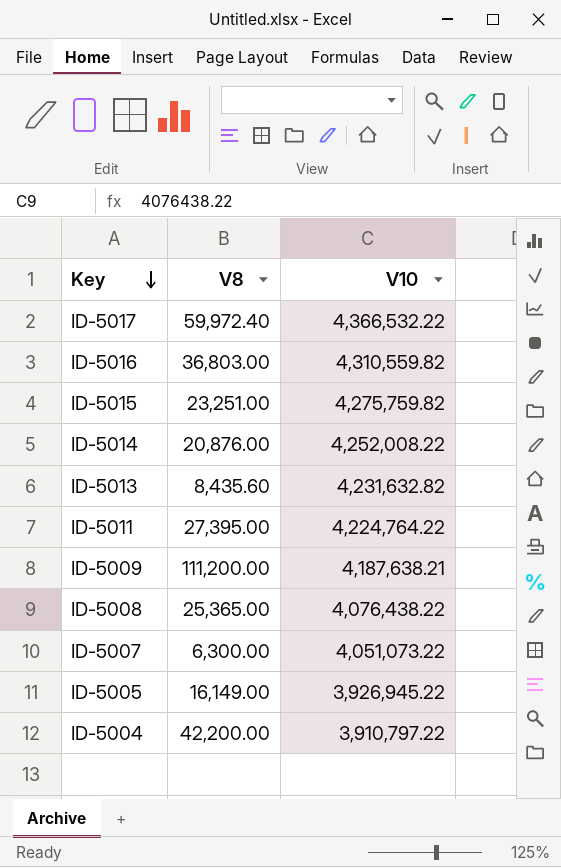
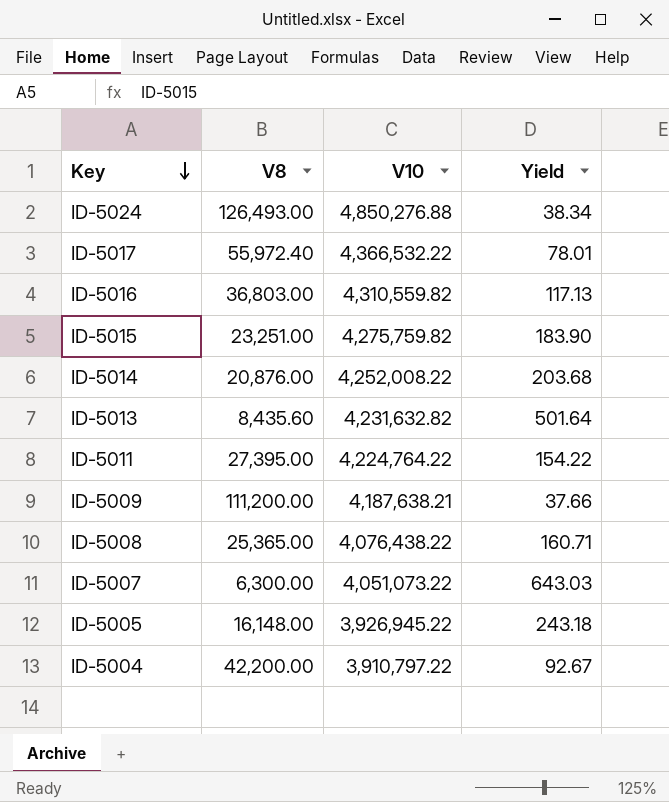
column Yield | formula: none -> [V10] / [V8]
row ID-5024: none -> 126,493.00 | 4,850,276.88 | 38.34
ID-5017 | V8: 59,972.40 -> 55,972.40
ID-5005 | V8: 16,149.00 -> 16,148.00

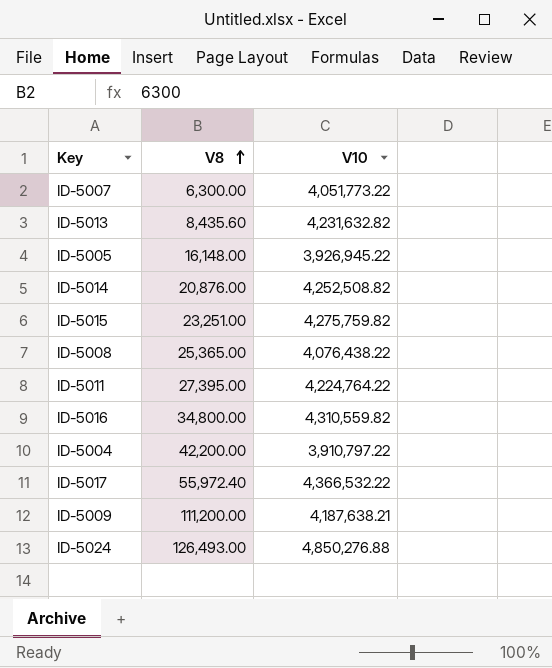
row order: Key descending -> V8 ascending
column Yield | formula: [V10] / [V8] -> none
ID-5007 | V10: 4,051,073.22 -> 4,051,773.22
ID-5014 | V10: 4,252,008.22 -> 4,252,508.82
ID-5016 | V8: 36,803.00 -> 34,800.00

